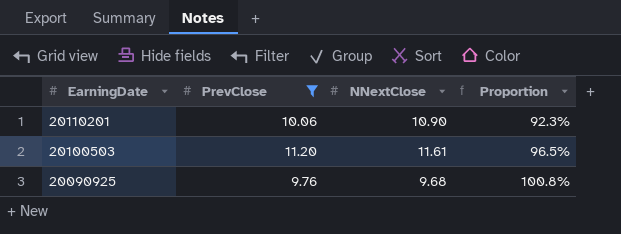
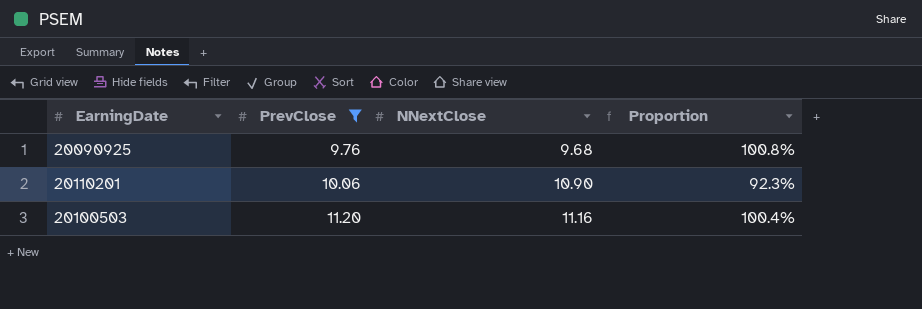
row order: EarningDate descending -> PrevClose ascending
20100503 | NNextClose: 11.61 -> 11.16
20100503 | Proportion: 96.5% -> 100.4%

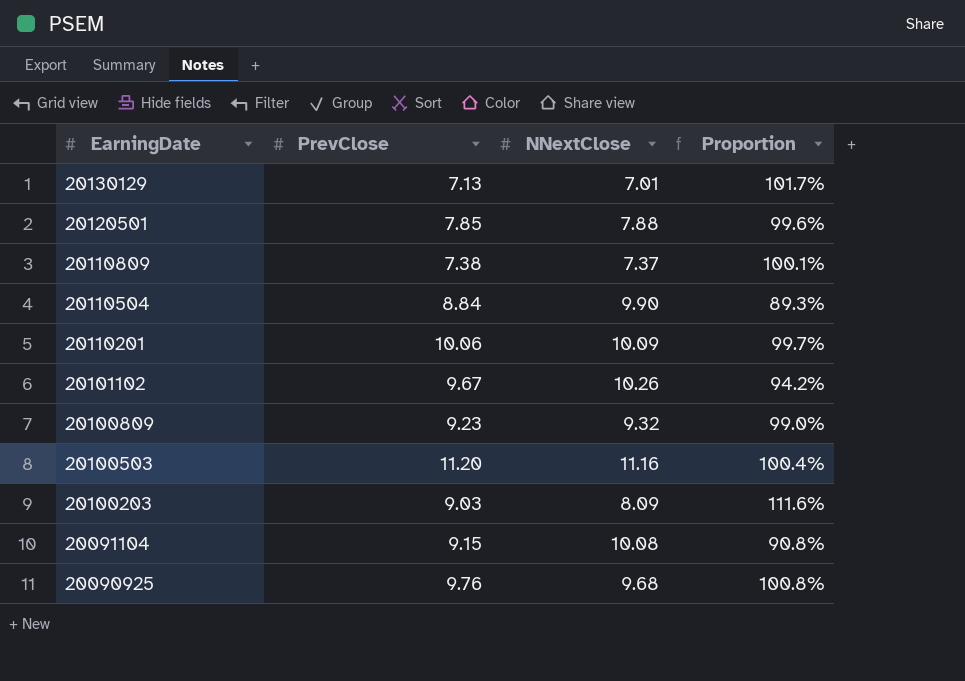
filter: PrevClose >= 9.76 -> none
row order: PrevClose ascending -> EarningDate descending
20110201 | NNextClose: 10.90 -> 10.09
20110201 | Proportion: 92.3% -> 99.7%

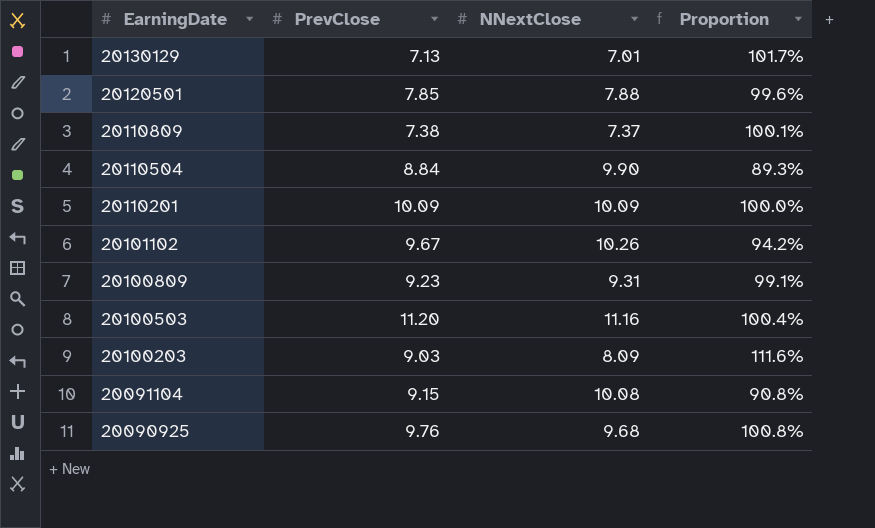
20110201 | PrevClose: 10.06 -> 10.09
20110201 | Proportion: 99.7% -> 100.0%
20100809 | NNextClose: 9.32 -> 9.31
20100809 | Proportion: 99.0% -> 99.1%

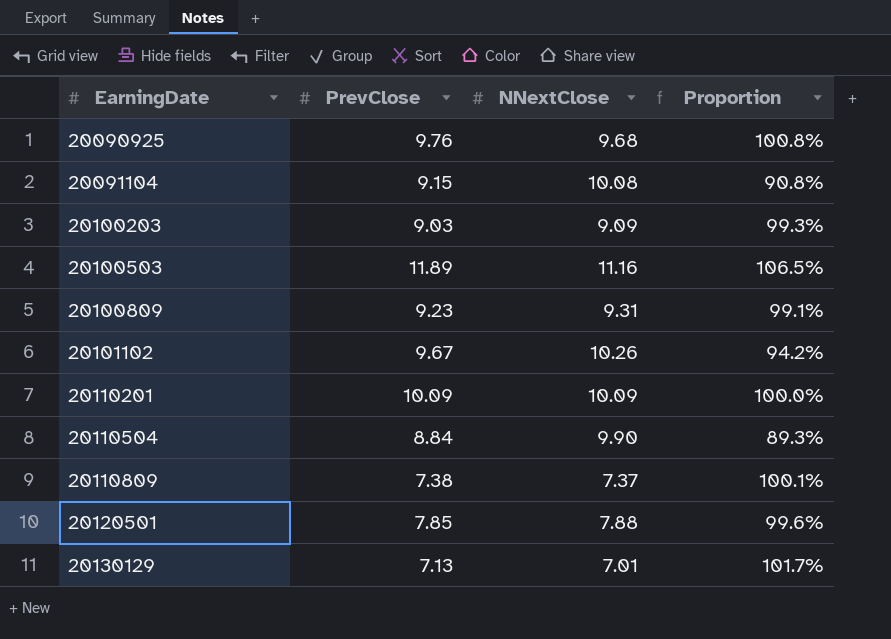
row order: EarningDate descending -> EarningDate ascending
20100203 | NNextClose: 8.09 -> 9.09
20100203 | Proportion: 111.6% -> 99.3%
20100503 | PrevClose: 11.20 -> 11.89
20100503 | Proportion: 100.4% -> 106.5%

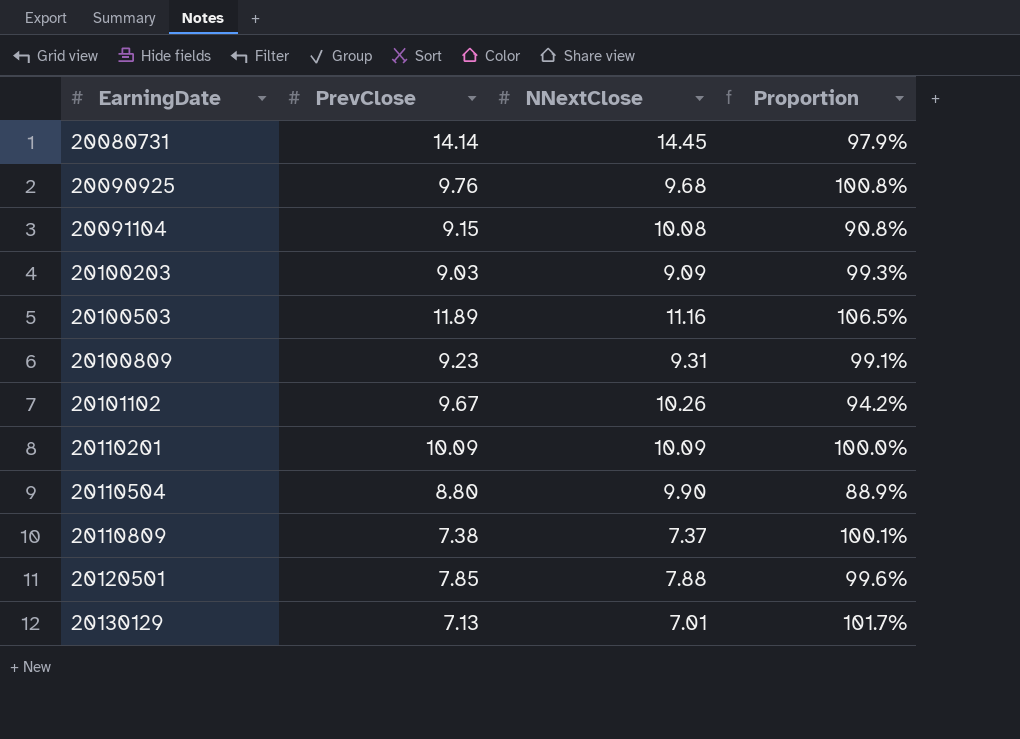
row 20080731: none -> 14.14 | 14.45 | 97.9%
20110504 | PrevClose: 8.84 -> 8.80
20110504 | Proportion: 89.3% -> 88.9%

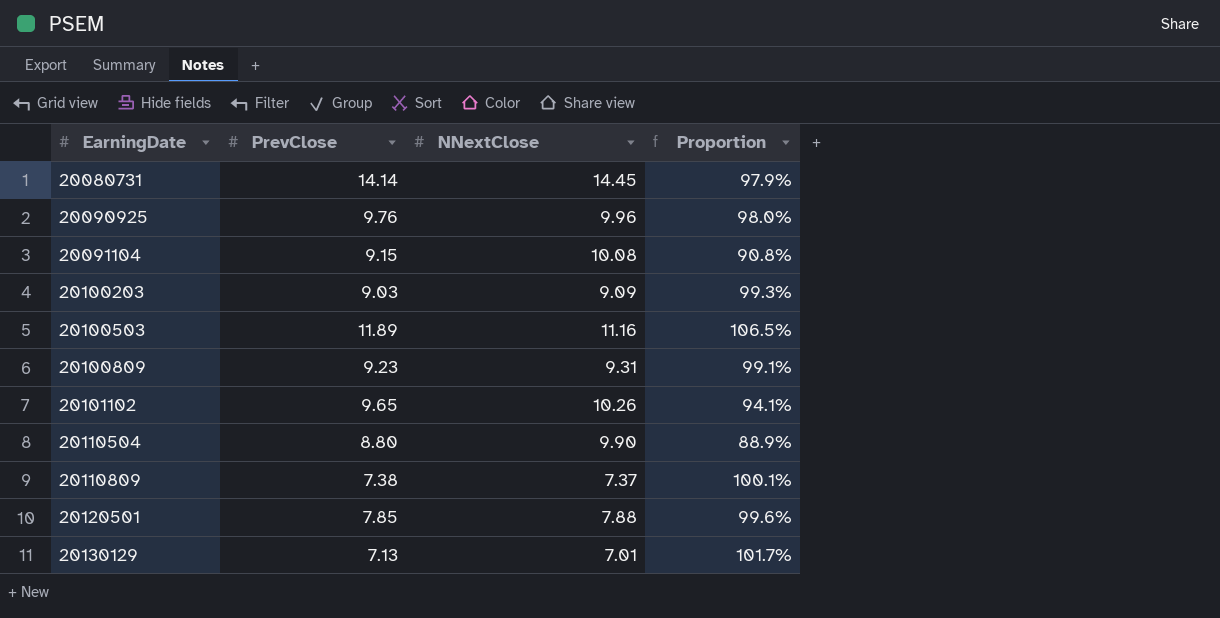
row 20110201: 10.09 | 10.09 | 100.0% -> none
20090925 | NNextClose: 9.68 -> 9.96
20090925 | Proportion: 100.8% -> 98.0%
20101102 | PrevClose: 9.67 -> 9.65
20101102 | Proportion: 94.2% -> 94.1%

